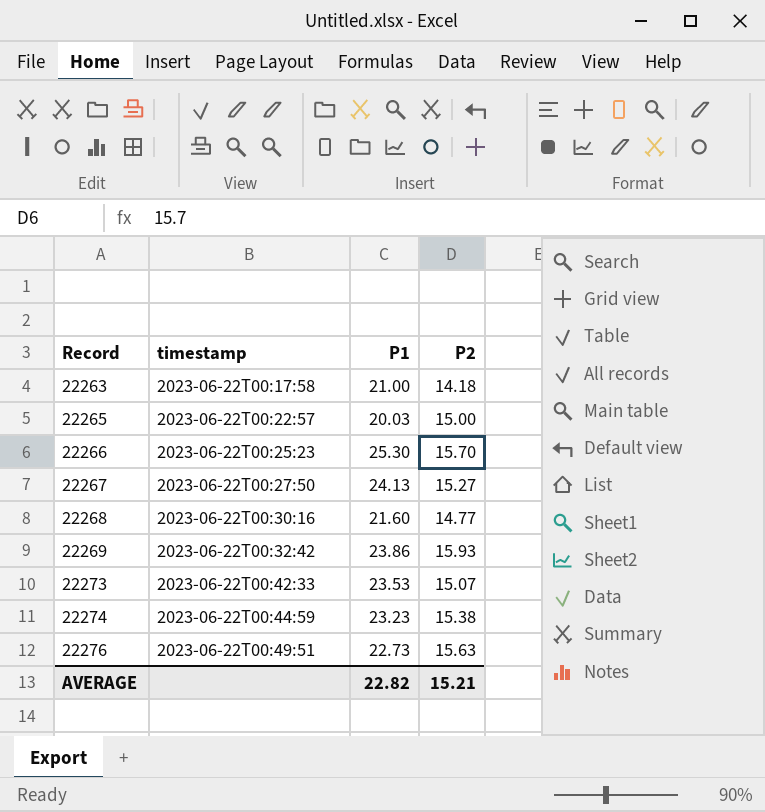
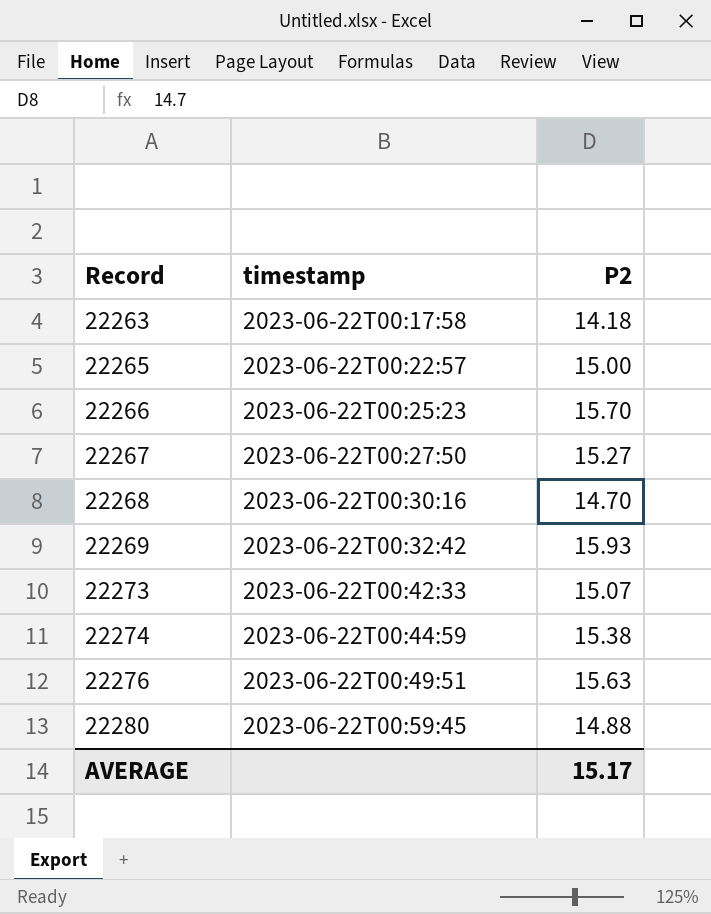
column P1 | position: 3 -> none
22268 | P2: 14.77 -> 14.70
row 22280: none -> 2023-06-22T00:59:45 | 14.88
AVERAGE | P2: 15.21 -> 15.17

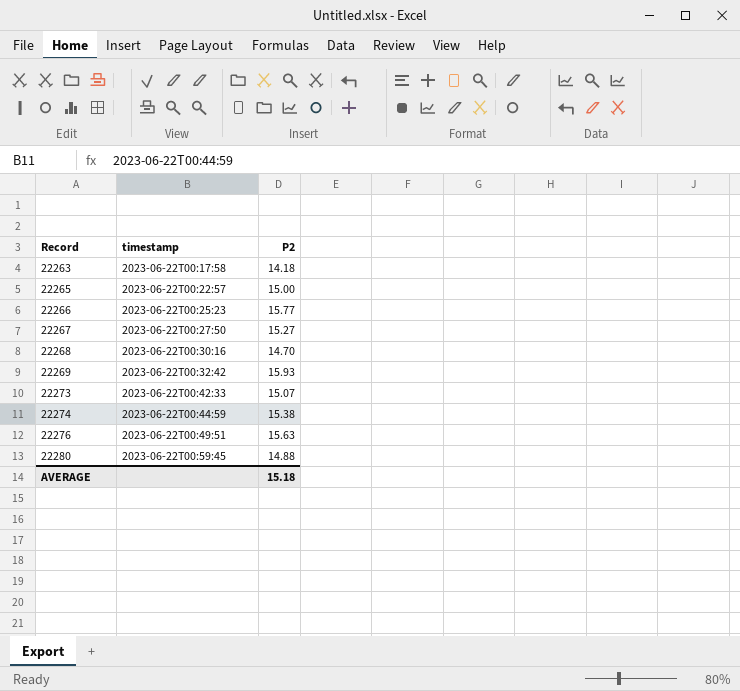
22266 | P2: 15.70 -> 15.77
AVERAGE | P2: 15.17 -> 15.18

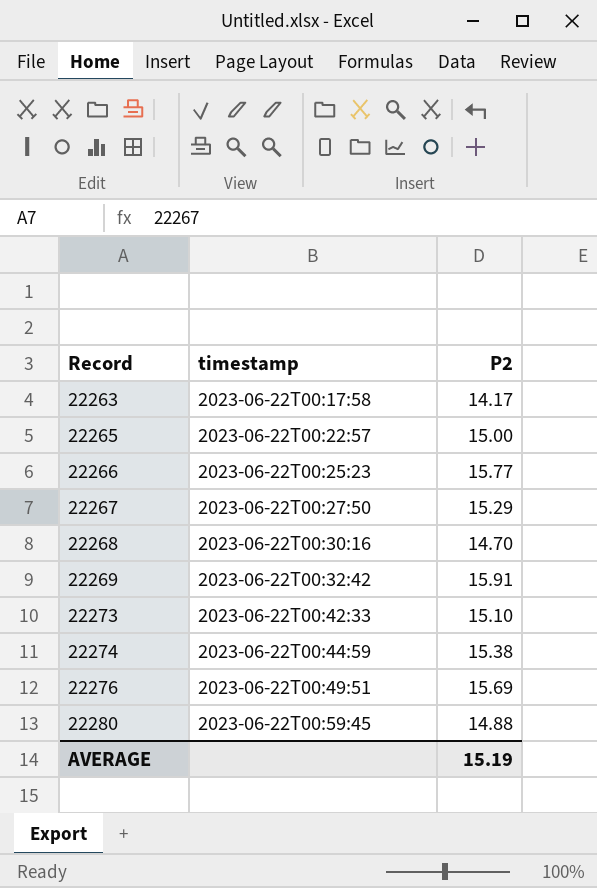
22263 | P2: 14.18 -> 14.17
22267 | P2: 15.27 -> 15.29
22269 | P2: 15.93 -> 15.91
22273 | P2: 15.07 -> 15.10
22276 | P2: 15.63 -> 15.69
AVERAGE | P2: 15.18 -> 15.19

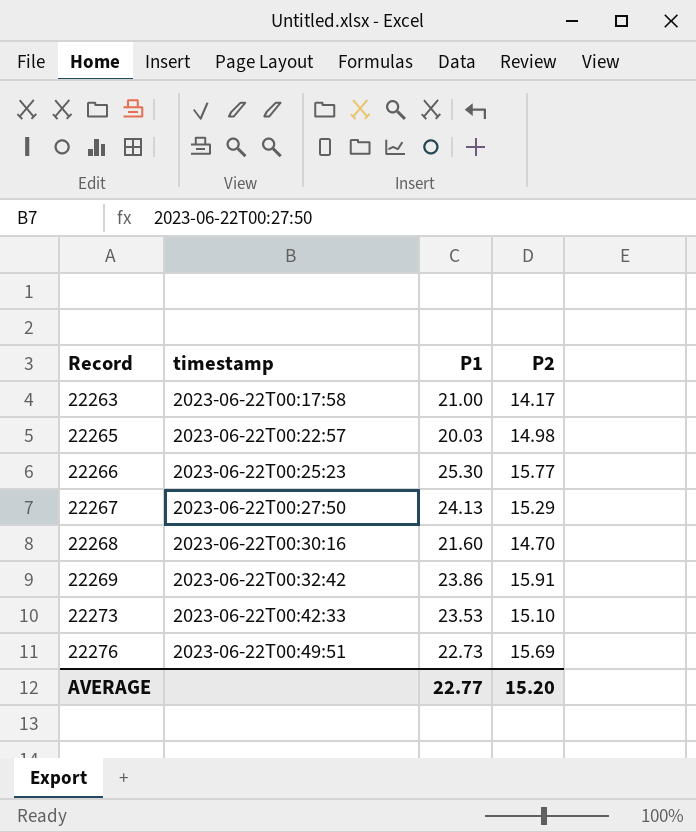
column P1 | position: none -> 3
row 22274: 2023-06-22T00:44:59 | 15.38 -> none
row 22280: 2023-06-22T00:59:45 | 14.88 -> none
22265 | P2: 15.00 -> 14.98
AVERAGE | P2: 15.19 -> 15.20

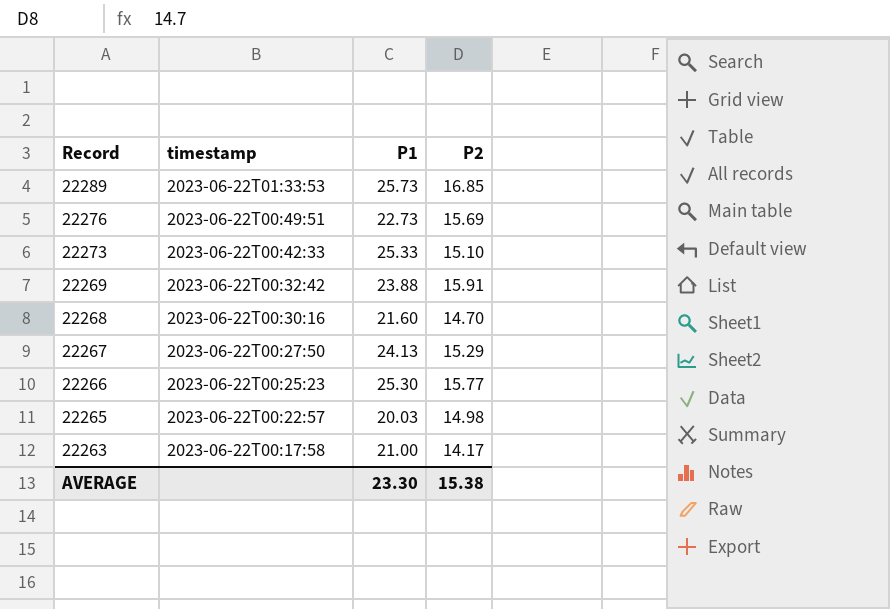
row order: Record ascending -> Record descending
row 22289: none -> 2023-06-22T01:33:53 | 25.73 | 16.85
22273 | P1: 23.53 -> 25.33
22269 | P1: 23.86 -> 23.88
AVERAGE | P1: 22.77 -> 23.30
AVERAGE | P2: 15.20 -> 15.38

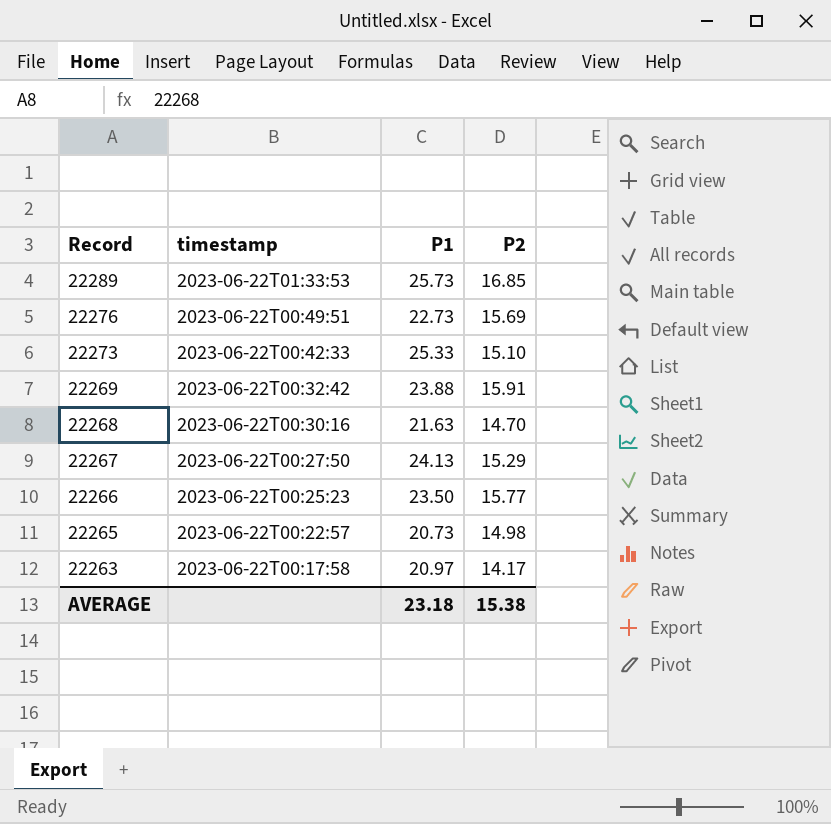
22268 | P1: 21.60 -> 21.63
22266 | P1: 25.30 -> 23.50
22265 | P1: 20.03 -> 20.73
22263 | P1: 21.00 -> 20.97
AVERAGE | P1: 23.30 -> 23.18

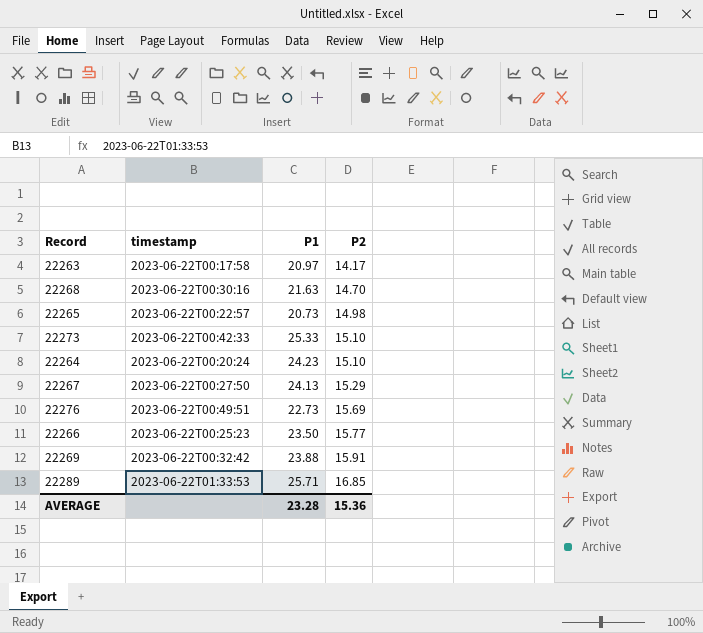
row order: Record descending -> P2 ascending
row 22264: none -> 2023-06-22T00:20:24 | 24.23 | 15.10
22289 | P1: 25.73 -> 25.71
AVERAGE | P1: 23.18 -> 23.28
AVERAGE | P2: 15.38 -> 15.36

